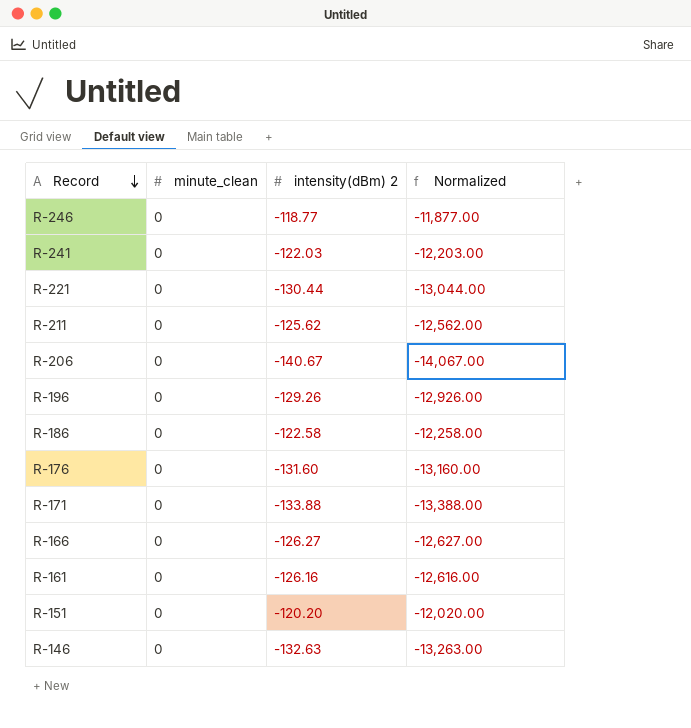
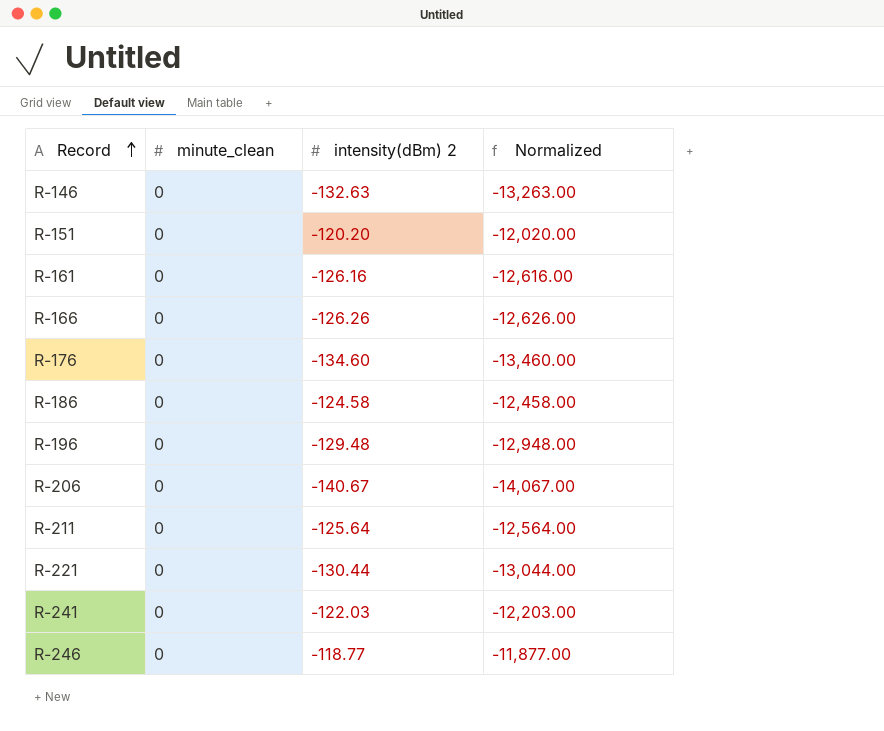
row order: Record descending -> Record ascending
row R-171: 0 | -133.88 | -13,388.00 -> none
R-166 | intensity(dBm) 2: -126.27 -> -126.26
R-166 | Normalized: -12,627.00 -> -12,626.00
R-176 | intensity(dBm) 2: -131.60 -> -134.60
R-176 | Normalized: -13,160.00 -> -13,460.00
R-186 | intensity(dBm) 2: -122.58 -> -124.58
R-186 | Normalized: -12,258.00 -> -12,458.00
R-196 | intensity(dBm) 2: -129.26 -> -129.48
R-196 | Normalized: -12,926.00 -> -12,948.00
R-211 | intensity(dBm) 2: -125.62 -> -125.64
R-211 | Normalized: -12,562.00 -> -12,564.00

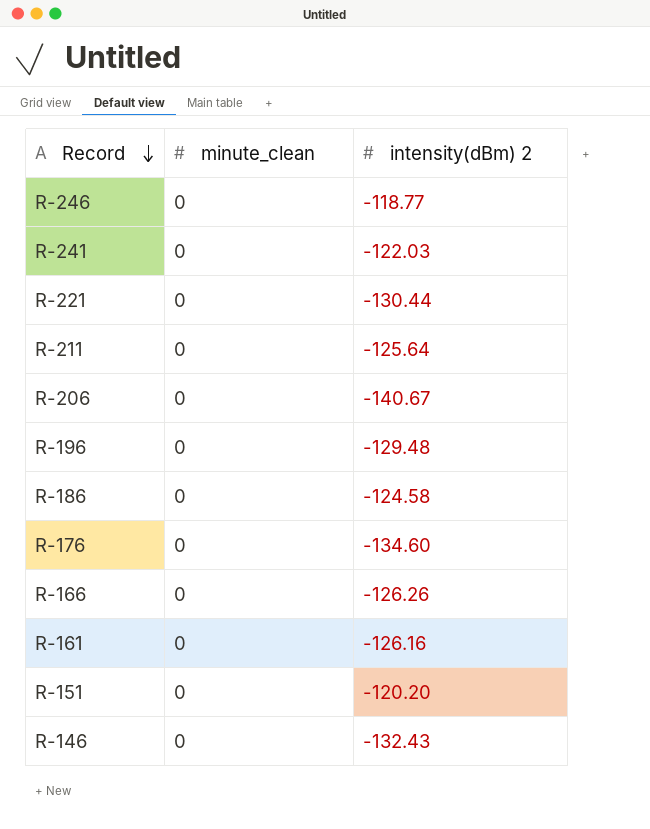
row order: Record ascending -> Record descending
column Normalized | formula: [intensity(dBm) 2] * 100 -> none
R-146 | intensity(dBm) 2: -132.63 -> -132.43

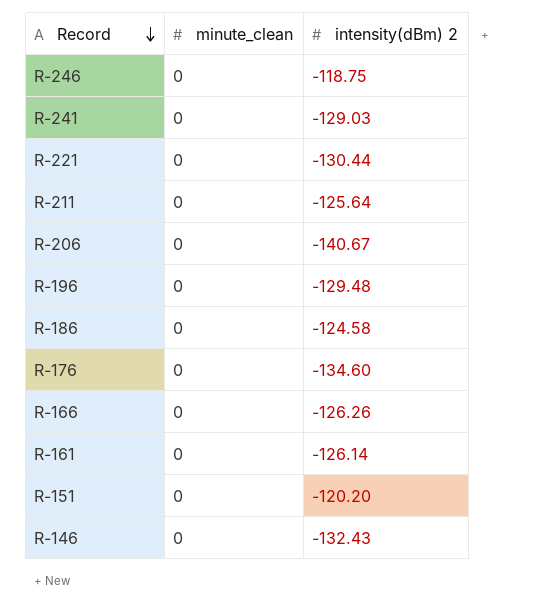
R-246 | intensity(dBm) 2: -118.77 -> -118.75
R-241 | intensity(dBm) 2: -122.03 -> -129.03
R-161 | intensity(dBm) 2: -126.16 -> -126.14

